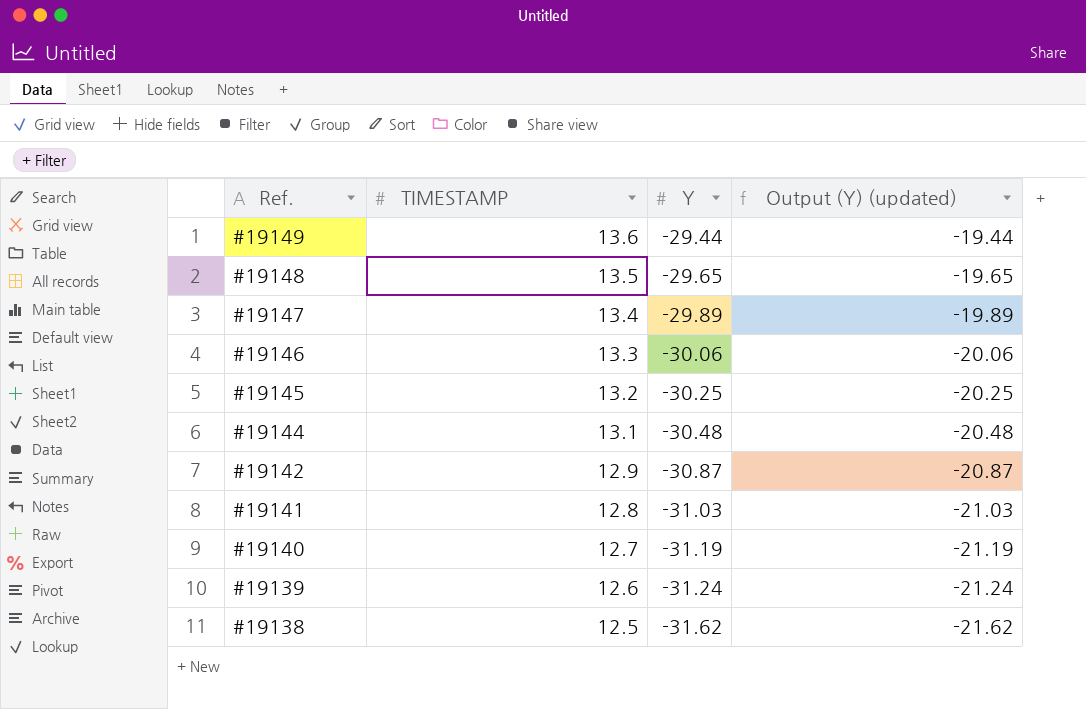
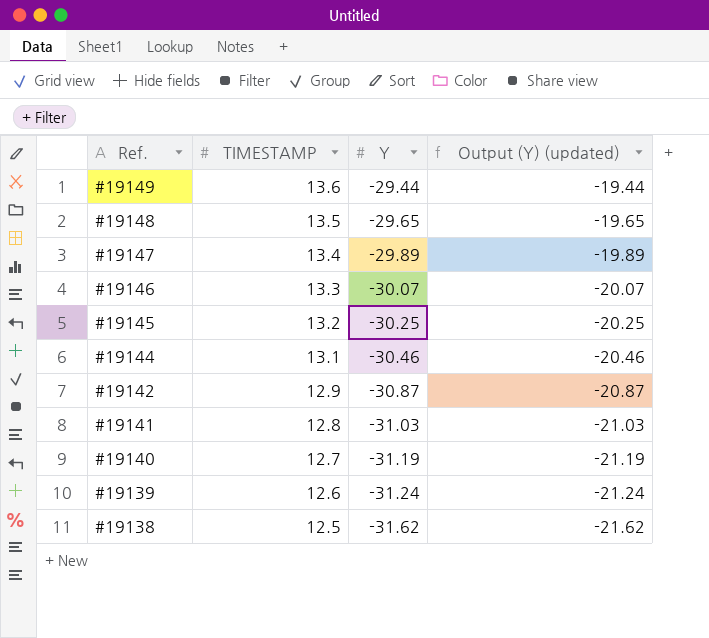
#19146 | Y: -30.06 -> -30.07
#19146 | Output (Y) (updated): -20.06 -> -20.07
#19144 | Y: -30.48 -> -30.46
#19144 | Output (Y) (updated): -20.48 -> -20.46

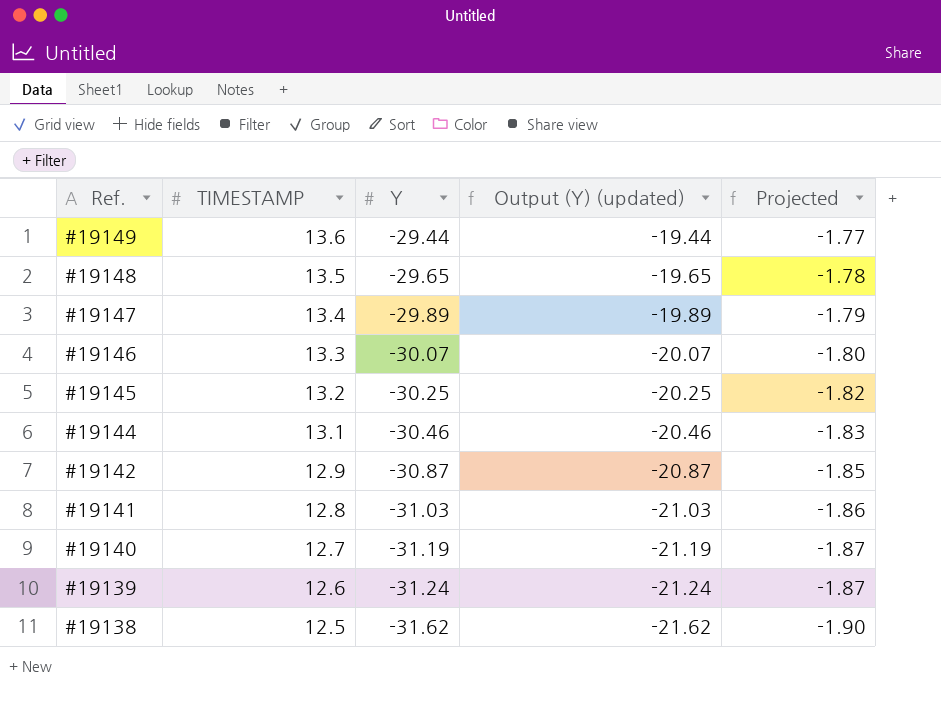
column Projected | formula: none -> [Y] * 0.06

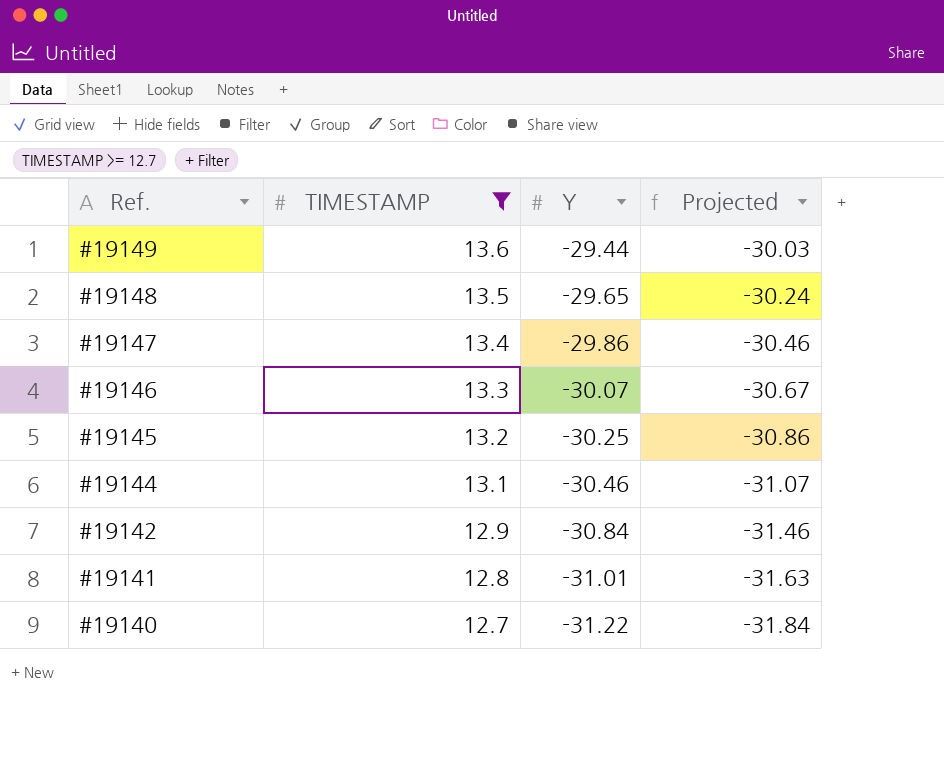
filter: none -> TIMESTAMP >= 12.7
column Output (Y) (updated) | formula: [Y] + 10 -> none
column Projected | formula: [Y] * 0.06 -> [Y] * 1.02
#19147 | Y: -29.89 -> -29.86
#19142 | Y: -30.87 -> -30.84
#19141 | Y: -31.03 -> -31.01
#19140 | Y: -31.19 -> -31.22

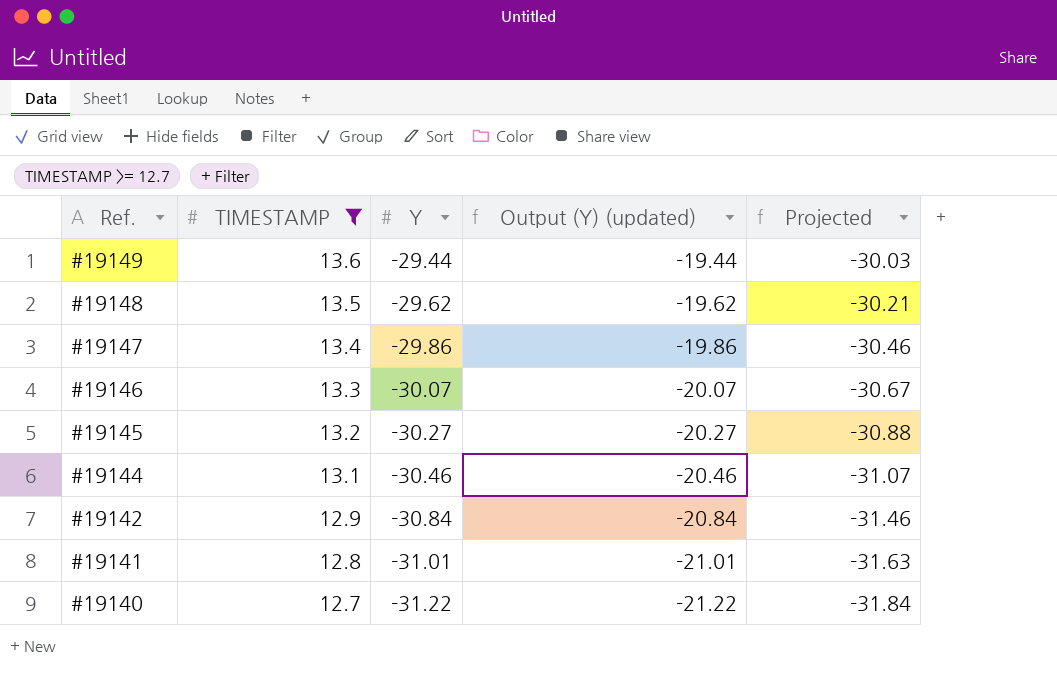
column Output (Y) (updated) | formula: none -> [Y] + 10
#19148 | Y: -29.65 -> -29.62
#19148 | Projected: -30.24 -> -30.21
#19145 | Y: -30.25 -> -30.27
#19145 | Projected: -30.86 -> -30.88

